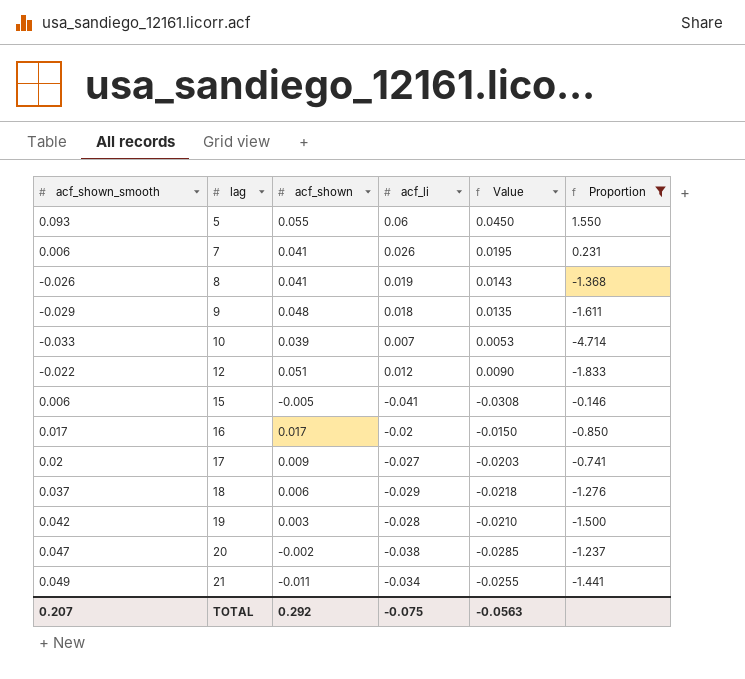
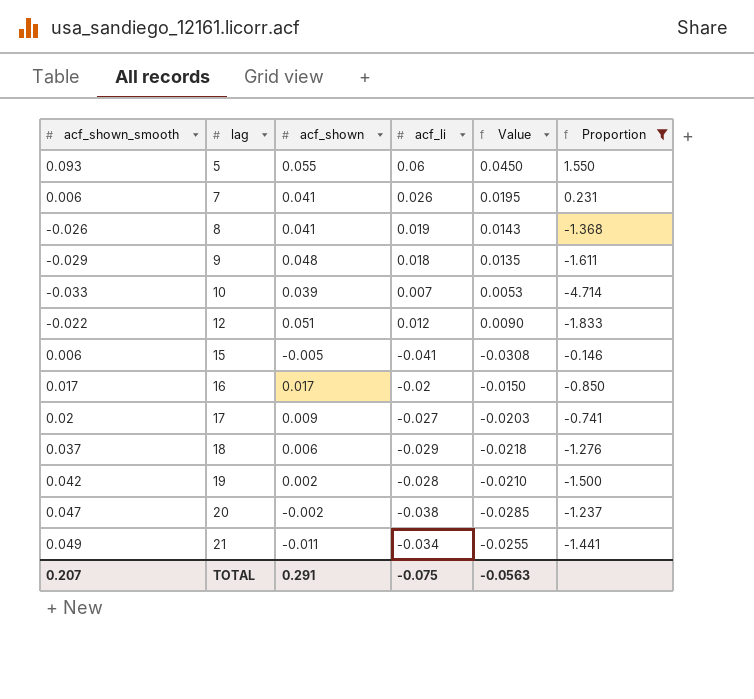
19 | acf_shown: 0.003 -> 0.002
TOTAL | acf_shown: 0.292 -> 0.291

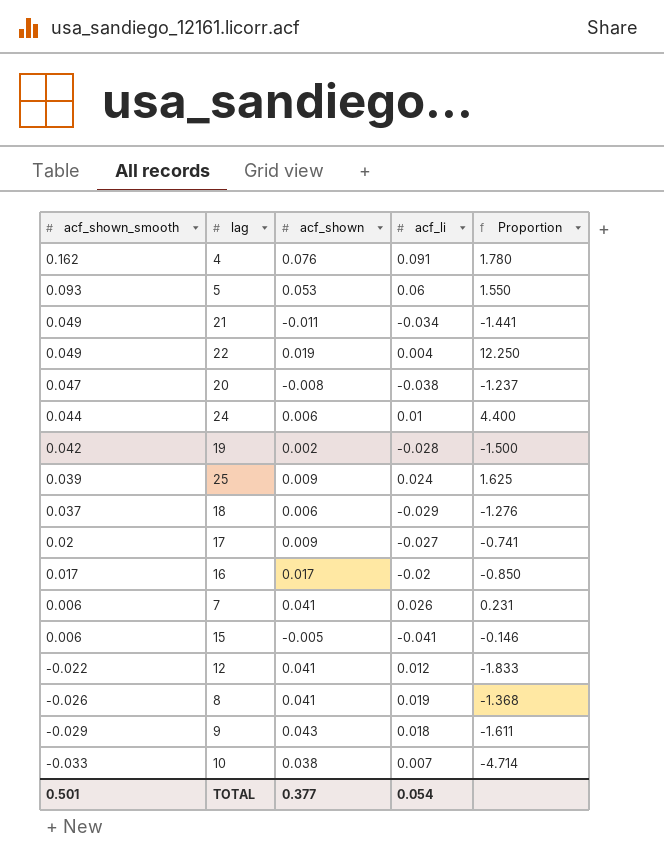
filter: Proportion <= 1.550 -> none
row order: lag ascending -> acf_shown_smooth descending
column Value | formula: [acf_li] * 0.75 -> none
5 | acf_shown: 0.055 -> 0.053
20 | acf_shown: -0.002 -> -0.008
12 | acf_shown: 0.051 -> 0.041
9 | acf_shown: 0.048 -> 0.043
10 | acf_shown: 0.039 -> 0.038
TOTAL | acf_shown_smooth: 0.207 -> 0.501
TOTAL | acf_shown: 0.291 -> 0.377
TOTAL | acf_li: -0.075 -> 0.054

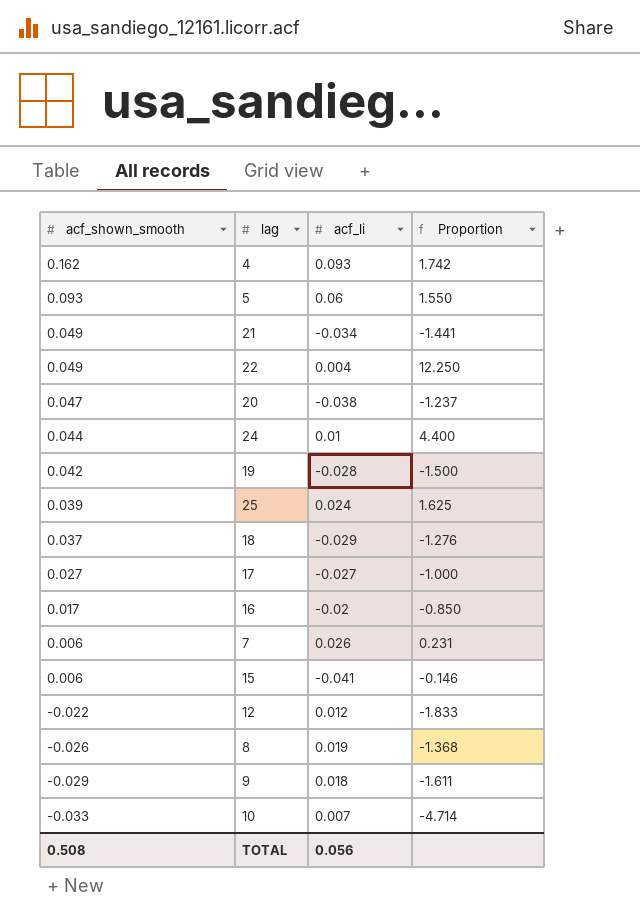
column acf_shown | position: 3 -> none
4 | acf_li: 0.091 -> 0.093
4 | Proportion: 1.780 -> 1.742
17 | acf_shown_smooth: 0.02 -> 0.027
17 | Proportion: -0.741 -> -1.000
TOTAL | acf_shown_smooth: 0.501 -> 0.508
TOTAL | acf_li: 0.054 -> 0.056

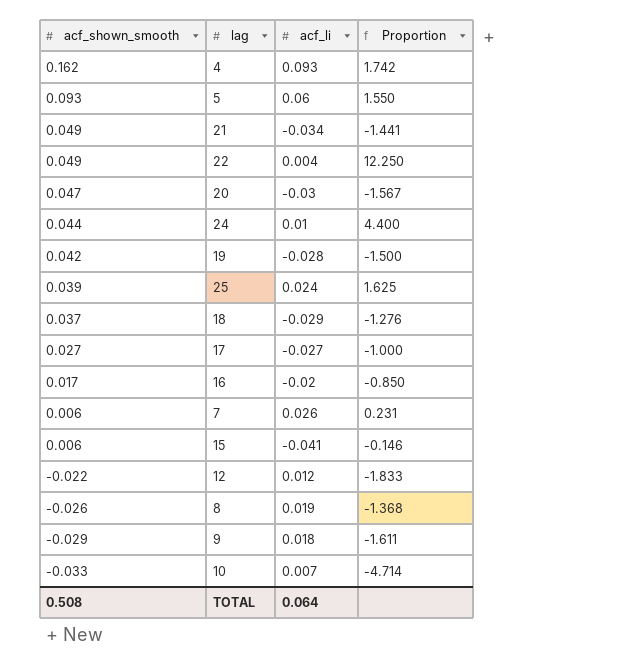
20 | acf_li: -0.038 -> -0.03
20 | Proportion: -1.237 -> -1.567
TOTAL | acf_li: 0.056 -> 0.064

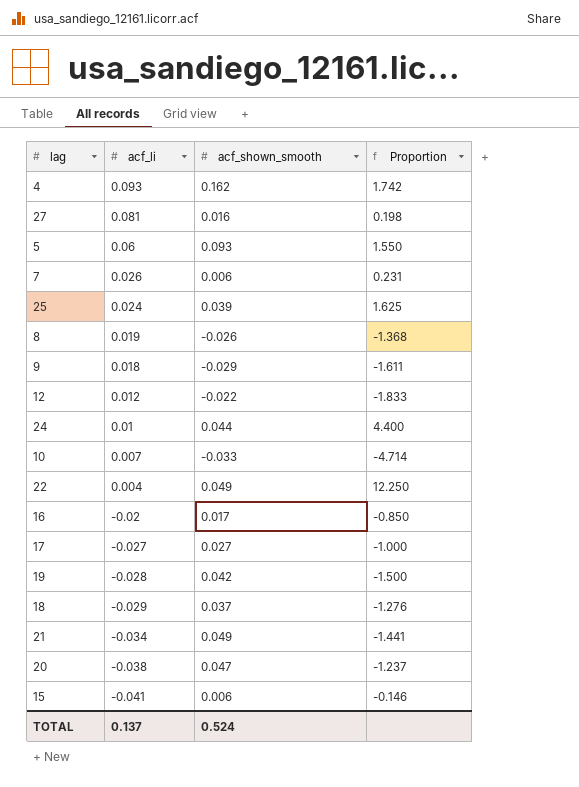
row order: acf_shown_smooth descending -> acf_li descending
column acf_shown_smooth | position: 1 -> 3
row 27: none -> 0.081 | 0.016 | 0.198
20 | acf_li: -0.03 -> -0.038
20 | Proportion: -1.567 -> -1.237
TOTAL | acf_li: 0.064 -> 0.137
TOTAL | acf_shown_smooth: 0.508 -> 0.524

